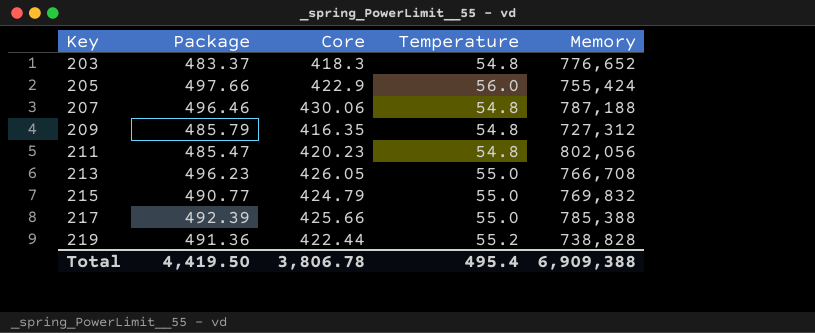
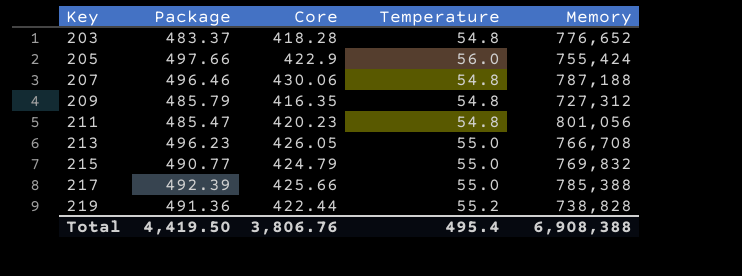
203 | Core: 418.3 -> 418.28
211 | Memory: 802,056 -> 801,056
Total | Core: 3,806.78 -> 3,806.76
Total | Memory: 6,909,388 -> 6,908,388

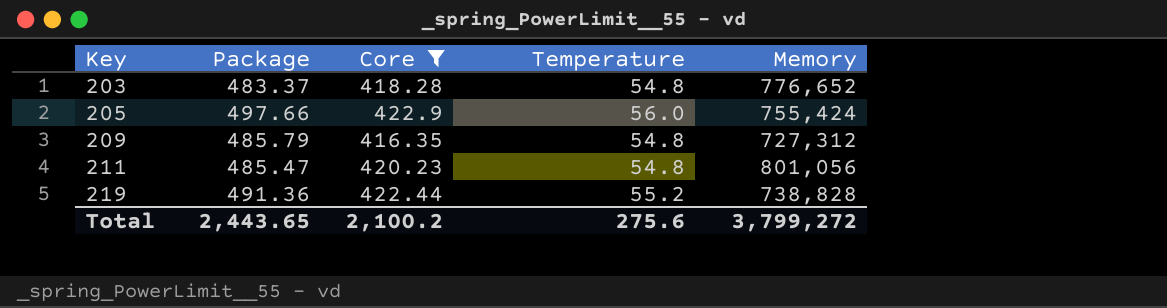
filter: none -> Core <= 422.9
Total | Package: 4,419.50 -> 2,443.65
Total | Core: 3,806.76 -> 2,100.2
Total | Temperature: 495.4 -> 275.6
Total | Memory: 6,908,388 -> 3,799,272

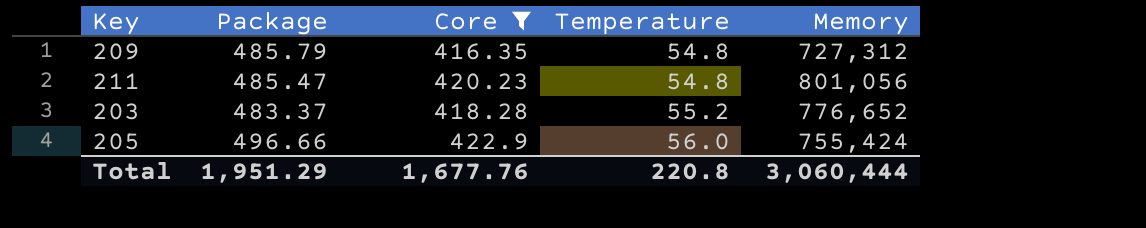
row order: Key ascending -> Temperature ascending
row 219: 491.36 | 422.44 | 55.2 | 738,828 -> none
203 | Temperature: 54.8 -> 55.2
205 | Package: 497.66 -> 496.66
Total | Package: 2,443.65 -> 1,951.29
Total | Core: 2,100.2 -> 1,677.76
Total | Temperature: 275.6 -> 220.8
Total | Memory: 3,799,272 -> 3,060,444

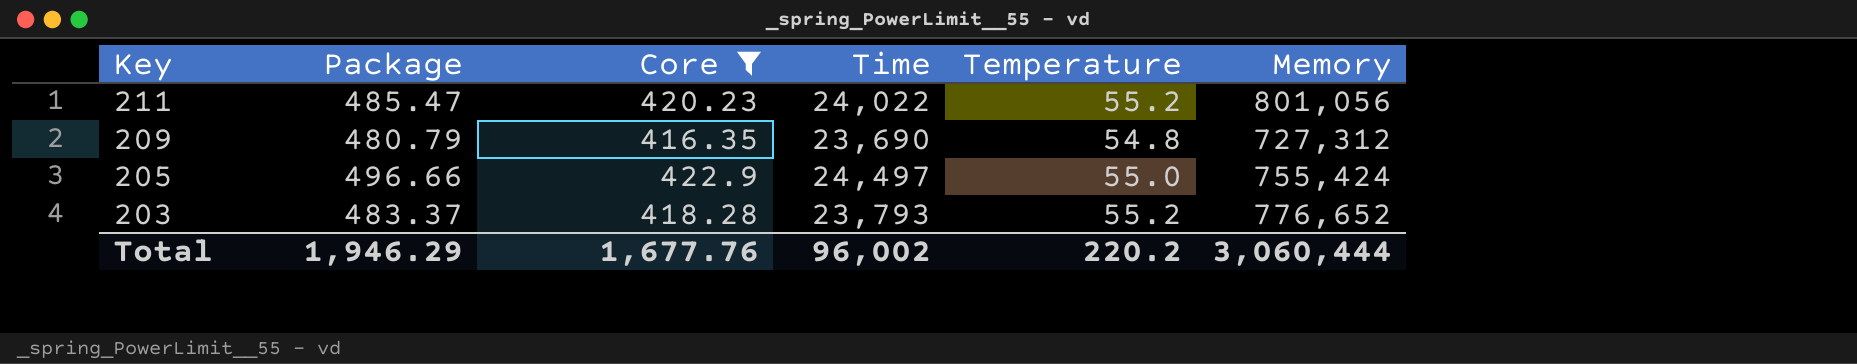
row order: Temperature ascending -> Key descending
column Time | position: none -> 4
211 | Temperature: 54.8 -> 55.2
209 | Package: 485.79 -> 480.79
205 | Temperature: 56.0 -> 55.0
Total | Package: 1,951.29 -> 1,946.29
Total | Temperature: 220.8 -> 220.2

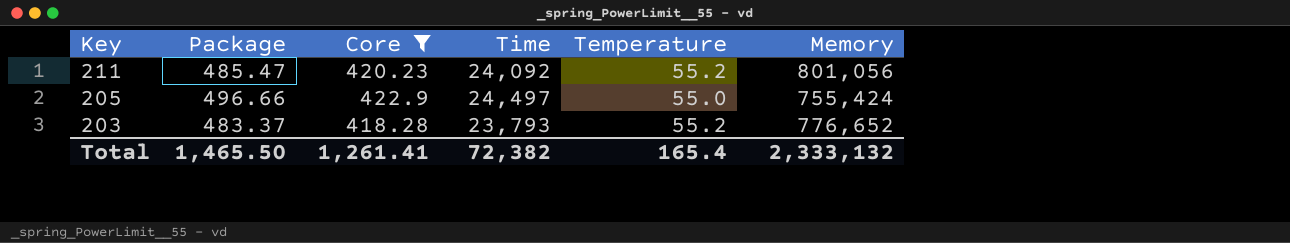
row 209: 480.79 | 416.35 | 23,690 | 54.8 | 727,312 -> none
211 | Time: 24,022 -> 24,092
Total | Package: 1,946.29 -> 1,465.50
Total | Core: 1,677.76 -> 1,261.41
Total | Time: 96,002 -> 72,382
Total | Temperature: 220.2 -> 165.4
Total | Memory: 3,060,444 -> 2,333,132

